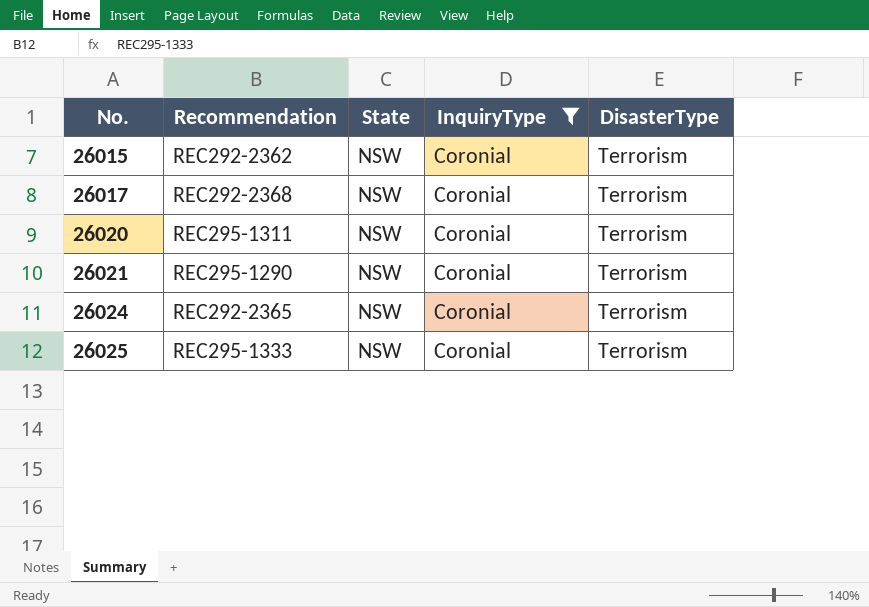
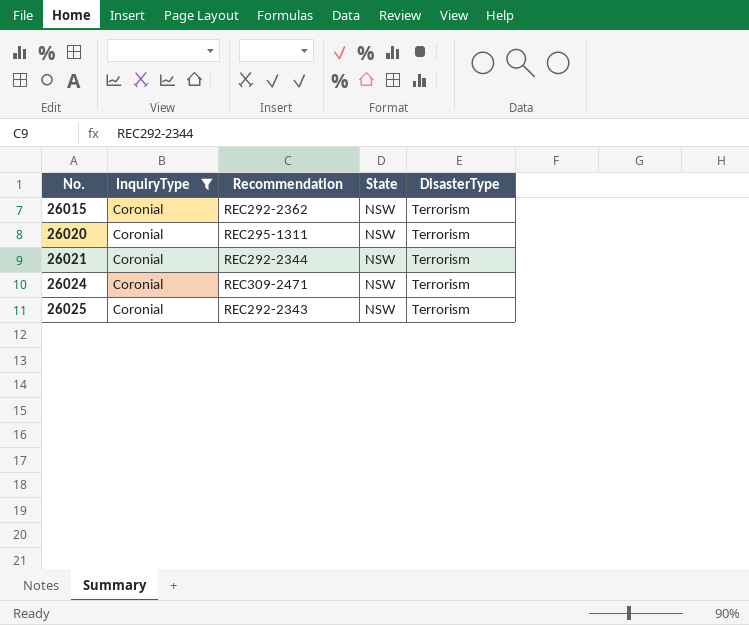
column InquiryType | position: 4 -> 2
row 26017: REC292-2368 | NSW | Coronial | Terrorism -> none
26021 | Recommendation: REC295-1290 -> REC292-2344
26024 | Recommendation: REC292-2365 -> REC309-2471
26025 | Recommendation: REC295-1333 -> REC292-2343

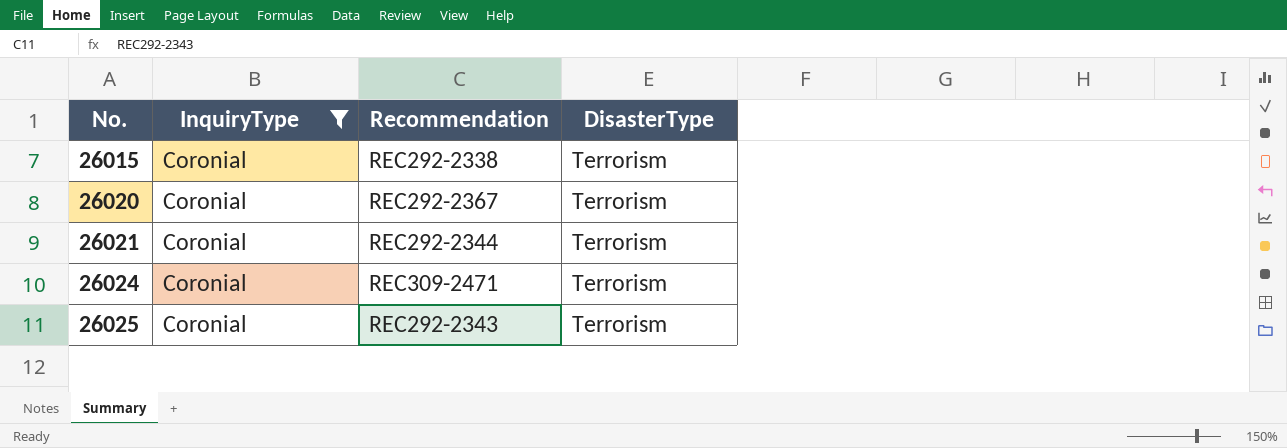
column State | position: 4 -> none
26015 | Recommendation: REC292-2362 -> REC292-2338
26020 | Recommendation: REC295-1311 -> REC292-2367

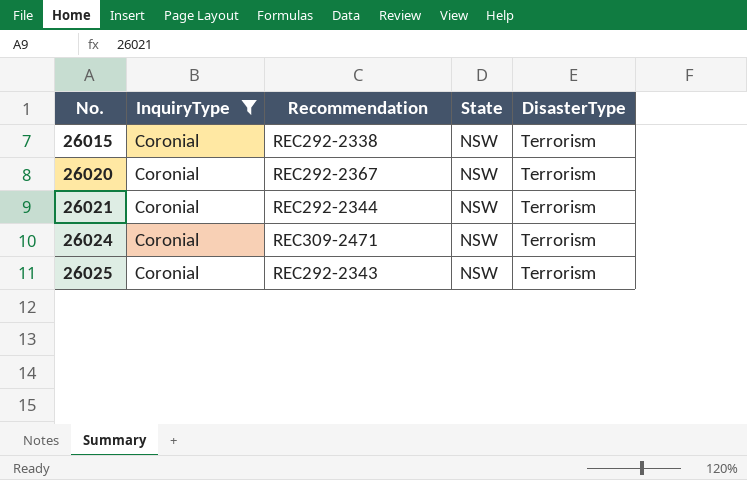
column State | position: none -> 4

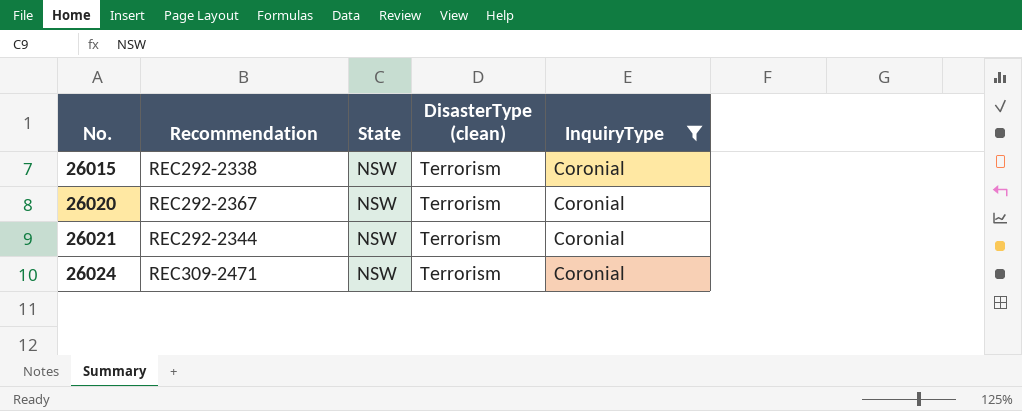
column name: DisasterType -> DisasterType (clean)
column InquiryType | position: 2 -> 5
row 26025: Coronial | REC292-2343 | NSW | Terrorism -> none

